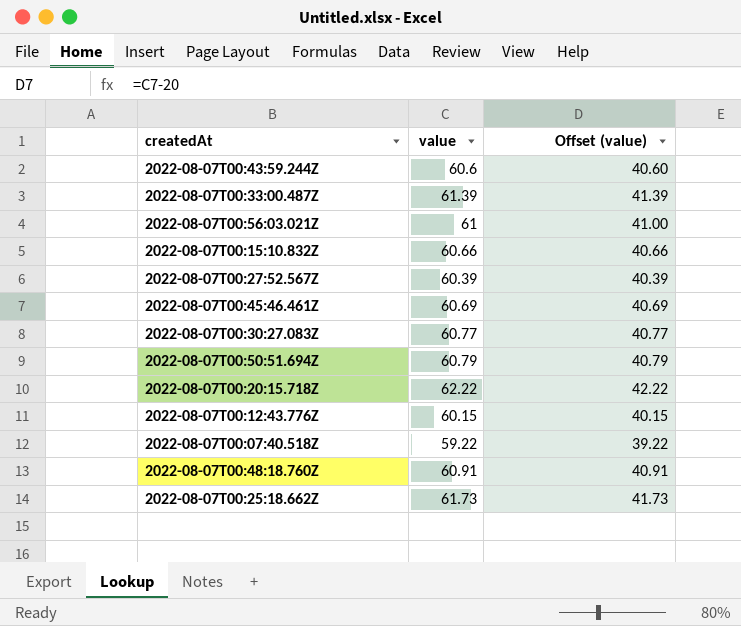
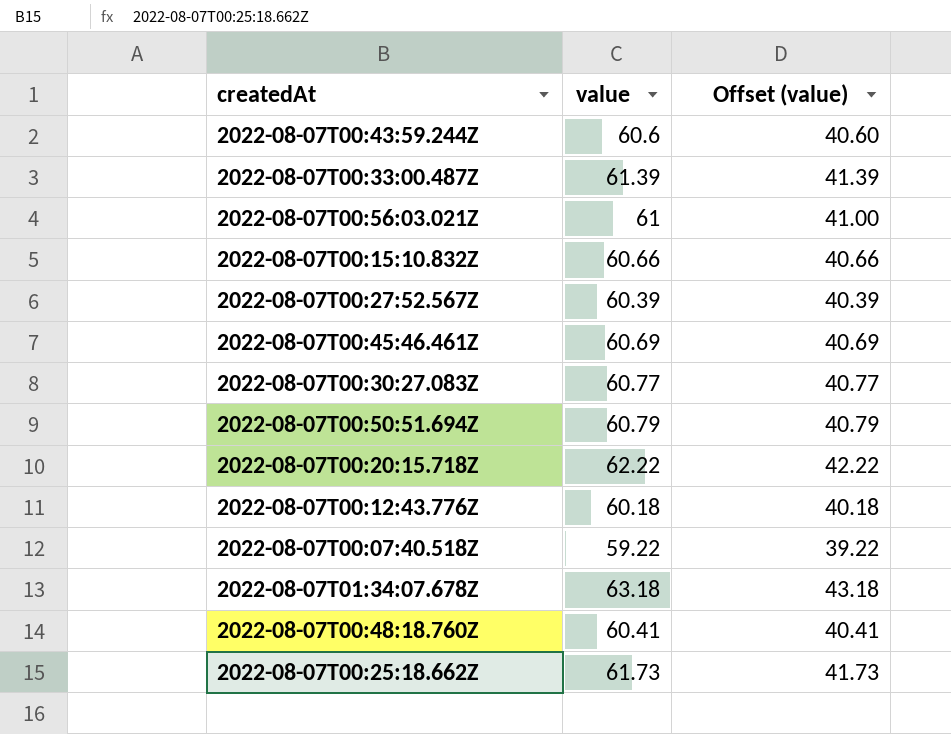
2022-08-07T00:12:43.776Z | value: 60.15 -> 60.18
2022-08-07T00:12:43.776Z | Offset (value): 40.15 -> 40.18
row 2022-08-07T01:34:07.678Z: none -> 63.18 | 43.18
2022-08-07T00:48:18.760Z | value: 60.91 -> 60.41
2022-08-07T00:48:18.760Z | Offset (value): 40.91 -> 40.41

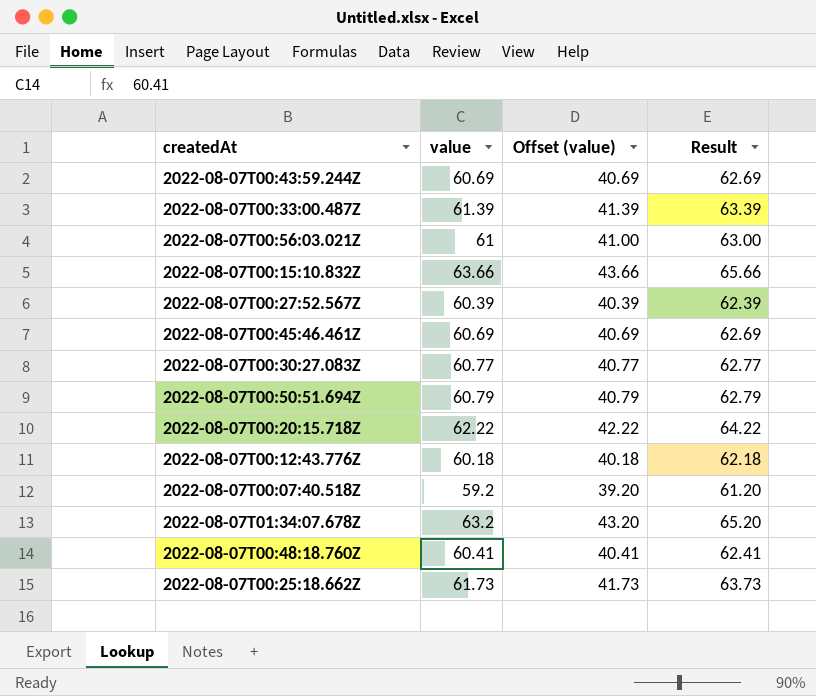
column Result | formula: none -> [value] + 2
2022-08-07T00:43:59.244Z | value: 60.6 -> 60.69
2022-08-07T00:43:59.244Z | Offset (value): 40.60 -> 40.69
2022-08-07T00:15:10.832Z | value: 60.66 -> 63.66
2022-08-07T00:15:10.832Z | Offset (value): 40.66 -> 43.66
2022-08-07T00:07:40.518Z | value: 59.22 -> 59.2
2022-08-07T00:07:40.518Z | Offset (value): 39.22 -> 39.20
2022-08-07T01:34:07.678Z | value: 63.18 -> 63.2
2022-08-07T01:34:07.678Z | Offset (value): 43.18 -> 43.20

